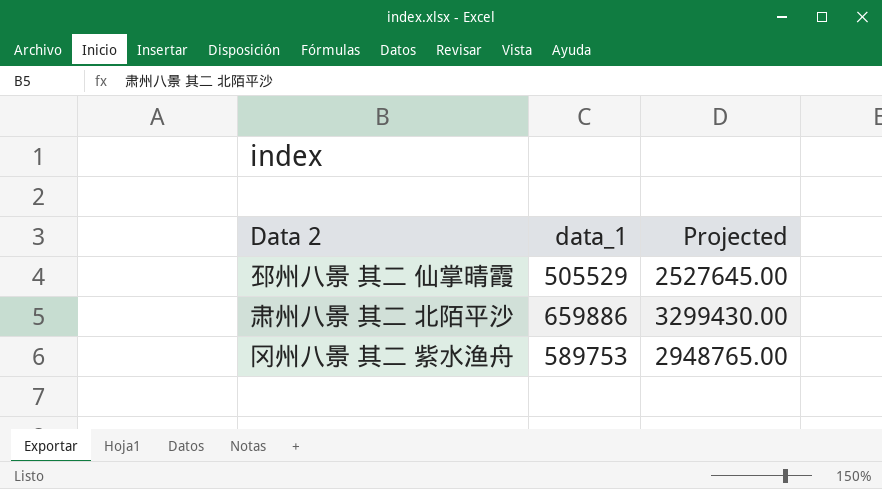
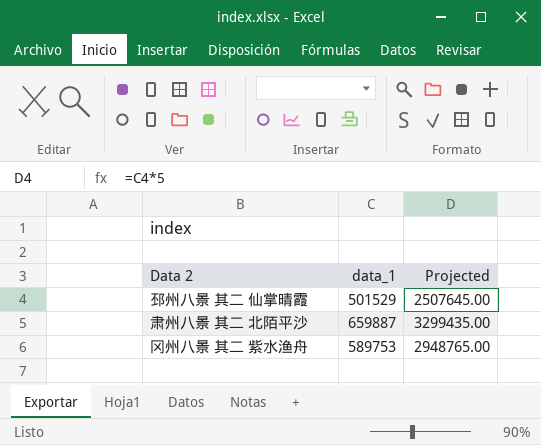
邳州八景 其二 仙掌晴霞 | data_1: 505529 -> 501529
邳州八景 其二 仙掌晴霞 | Projected: 2527645.00 -> 2507645.00
肃州八景 其二 北陌平沙 | data_1: 659886 -> 659887
肃州八景 其二 北陌平沙 | Projected: 3299430.00 -> 3299435.00

